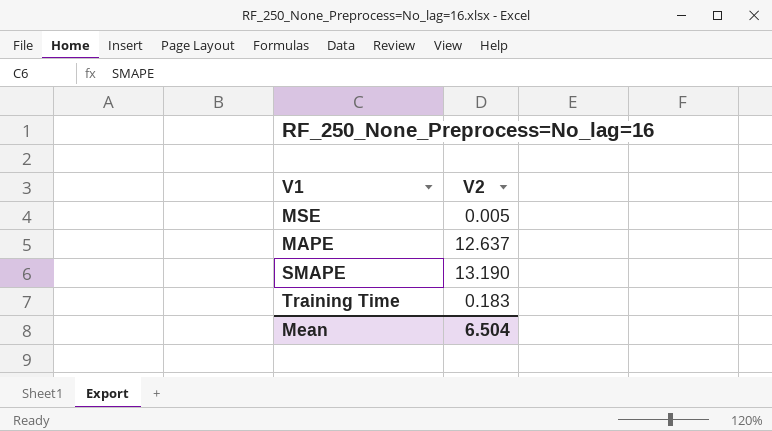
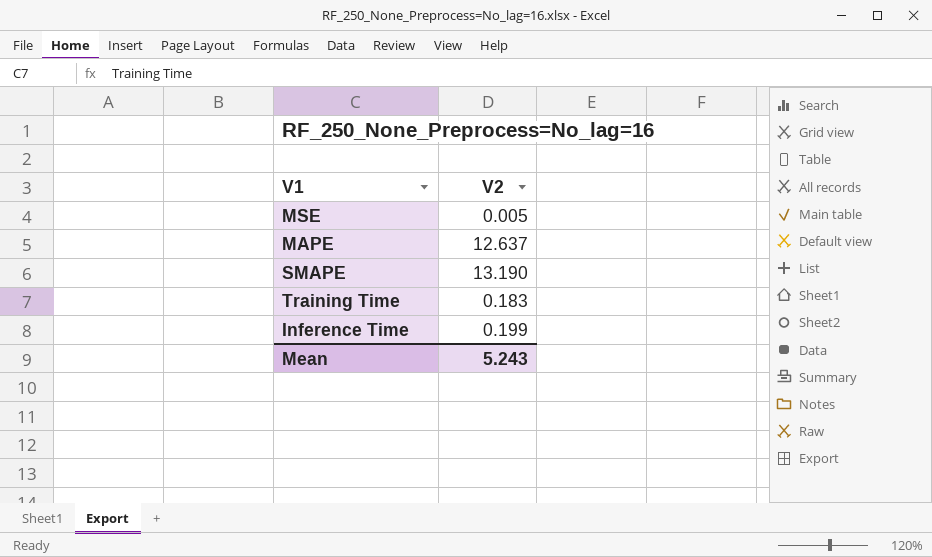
row Inference Time: none -> 0.199
Mean | V2: 6.504 -> 5.243

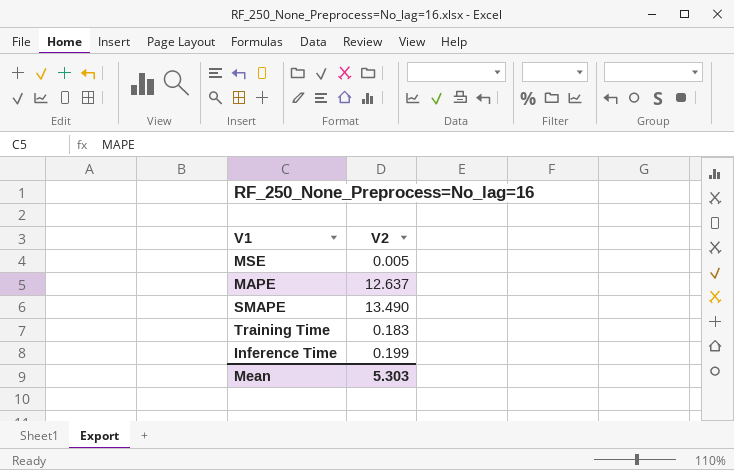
SMAPE | V2: 13.190 -> 13.490
Mean | V2: 5.243 -> 5.303

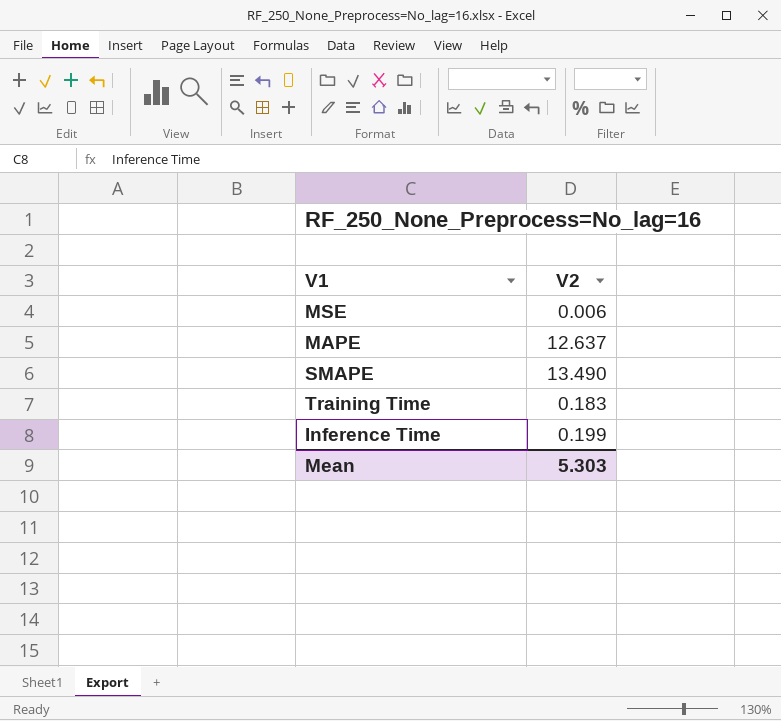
MSE | V2: 0.005 -> 0.006

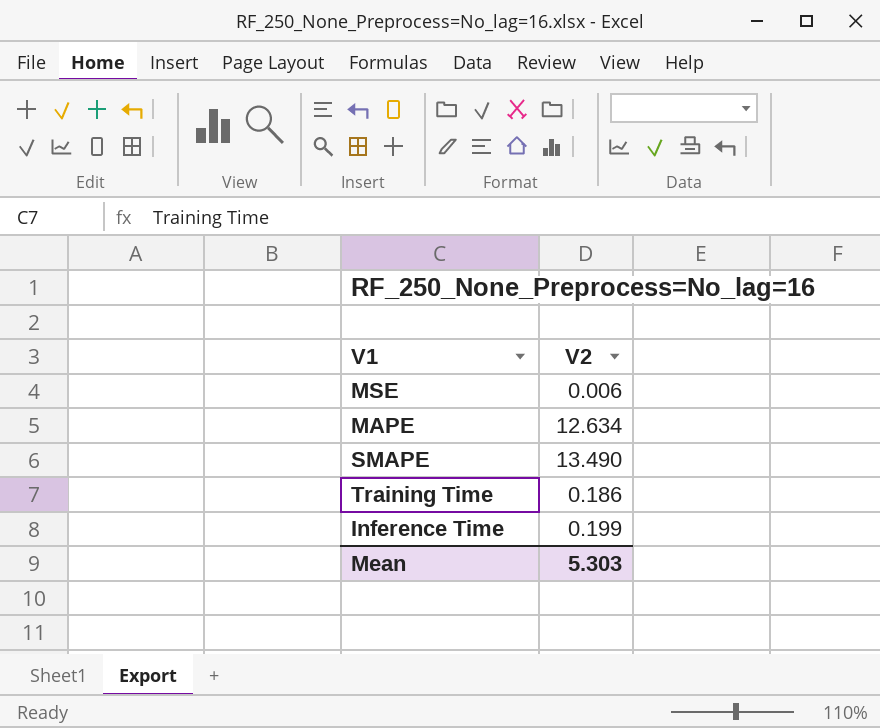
MAPE | V2: 12.637 -> 12.634
Training Time | V2: 0.183 -> 0.186

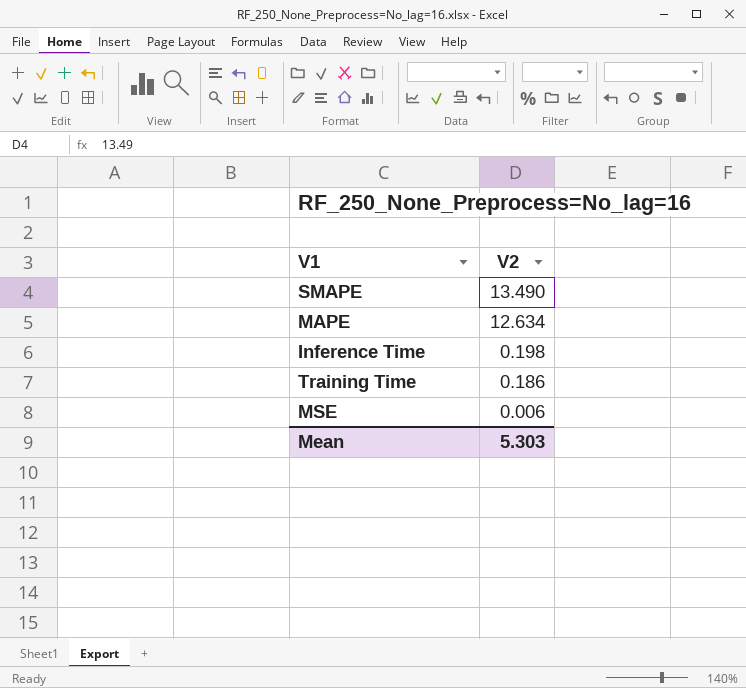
row order: none -> V2 descending
Inference Time | V2: 0.199 -> 0.198

